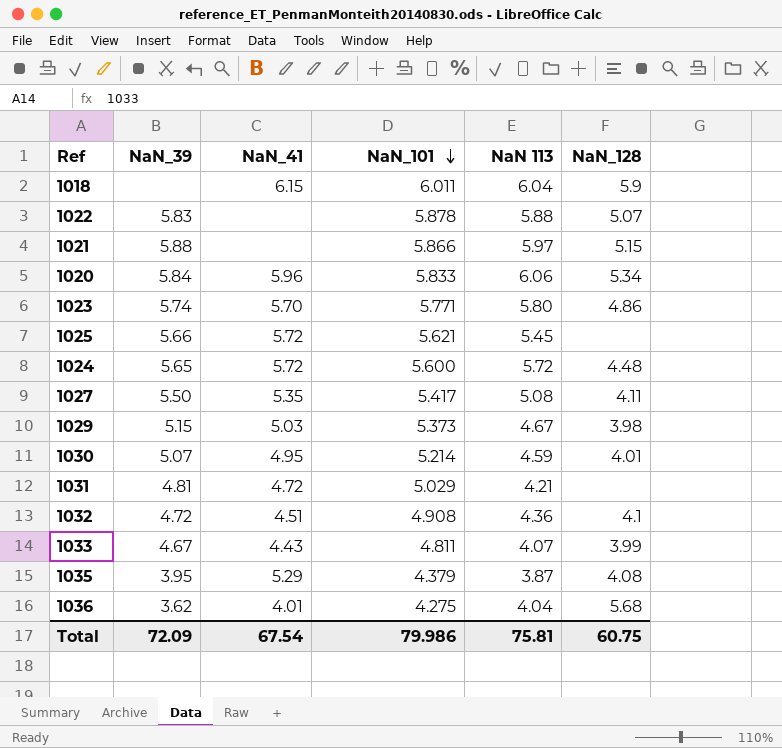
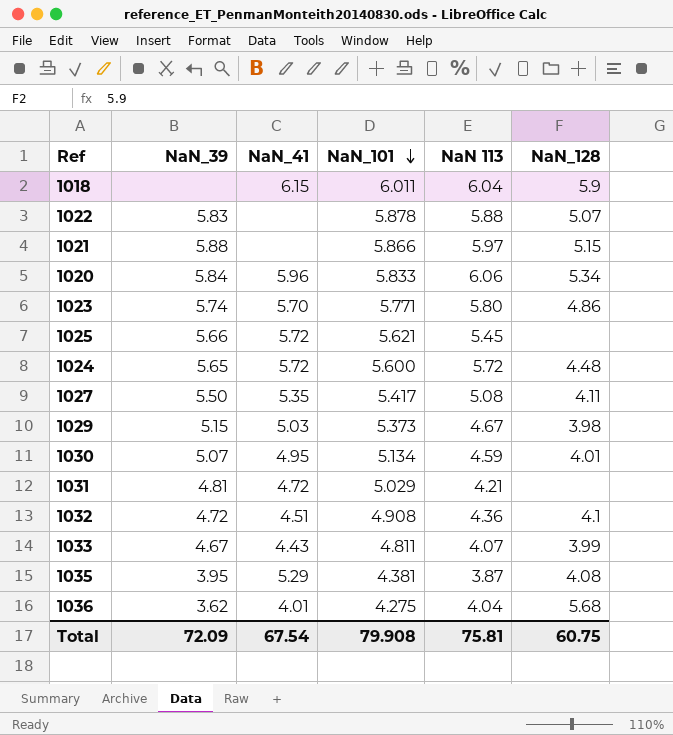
1030 | NaN_101: 5.214 -> 5.134
1035 | NaN_101: 4.379 -> 4.381
Total | NaN_101: 79.986 -> 79.908

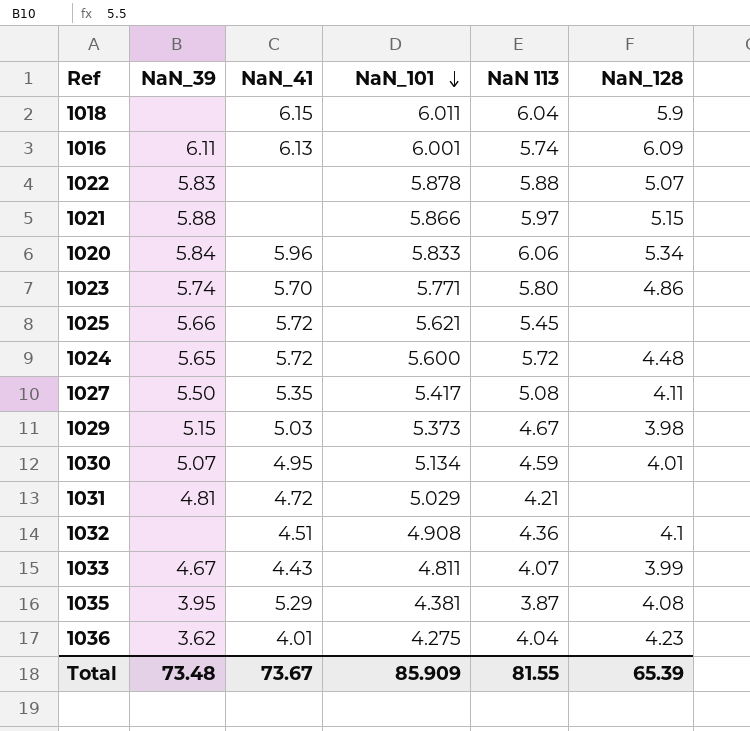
row 1016: none -> 6.11 | 6.13 | 6.001 | 5.74 | 6.09
1032 | NaN_39: 4.72 -> none
1036 | NaN_128: 5.68 -> 4.23
Total | NaN_39: 72.09 -> 73.48
Total | NaN_41: 67.54 -> 73.67
Total | NaN_101: 79.908 -> 85.909
Total | NaN 113: 75.81 -> 81.55
Total | NaN_128: 60.75 -> 65.39

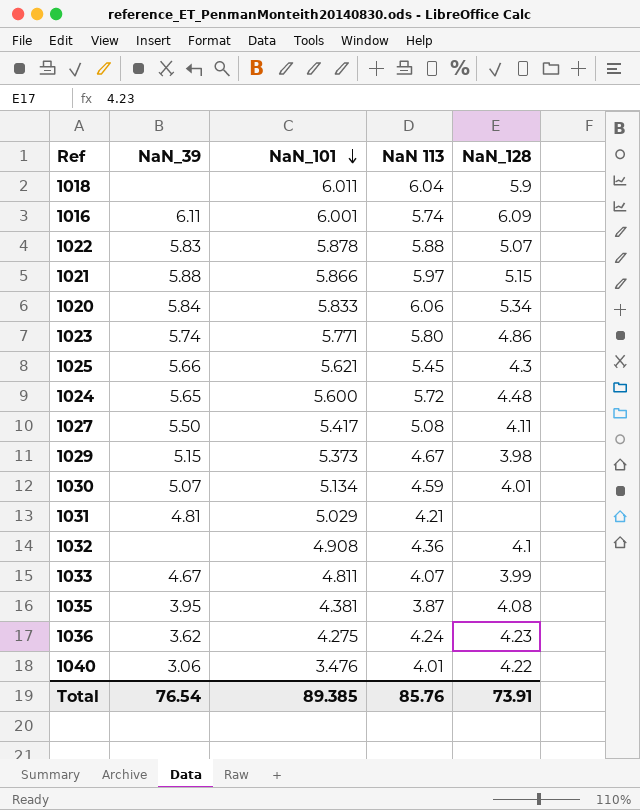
column NaN_41 | position: 3 -> none
1025 | NaN_128: none -> 4.3
1036 | NaN 113: 4.04 -> 4.24
row 1040: none -> 3.06 | 3.476 | 4.01 | 4.22
Total | NaN_39: 73.48 -> 76.54
Total | NaN_101: 85.909 -> 89.385
Total | NaN 113: 81.55 -> 85.76
Total | NaN_128: 65.39 -> 73.91

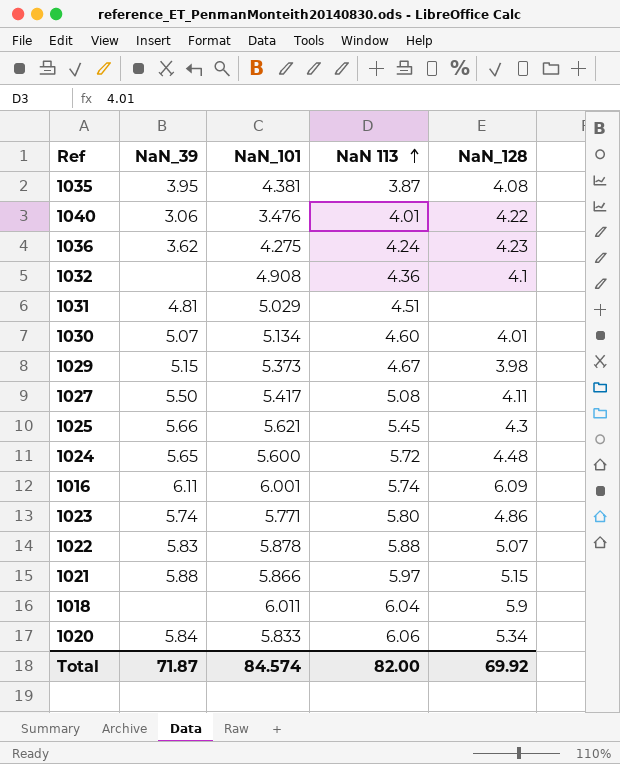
row order: NaN_101 descending -> NaN 113 ascending
row 1033: 4.67 | 4.811 | 4.07 | 3.99 -> none
1031 | NaN 113: 4.21 -> 4.51
1030 | NaN 113: 4.59 -> 4.60
Total | NaN_39: 76.54 -> 71.87
Total | NaN_101: 89.385 -> 84.574
Total | NaN 113: 85.76 -> 82.00
Total | NaN_128: 73.91 -> 69.92

